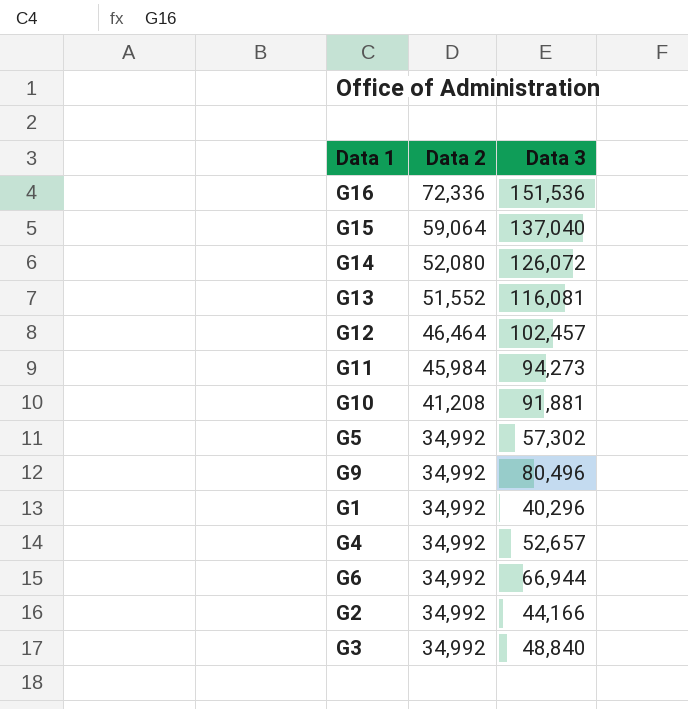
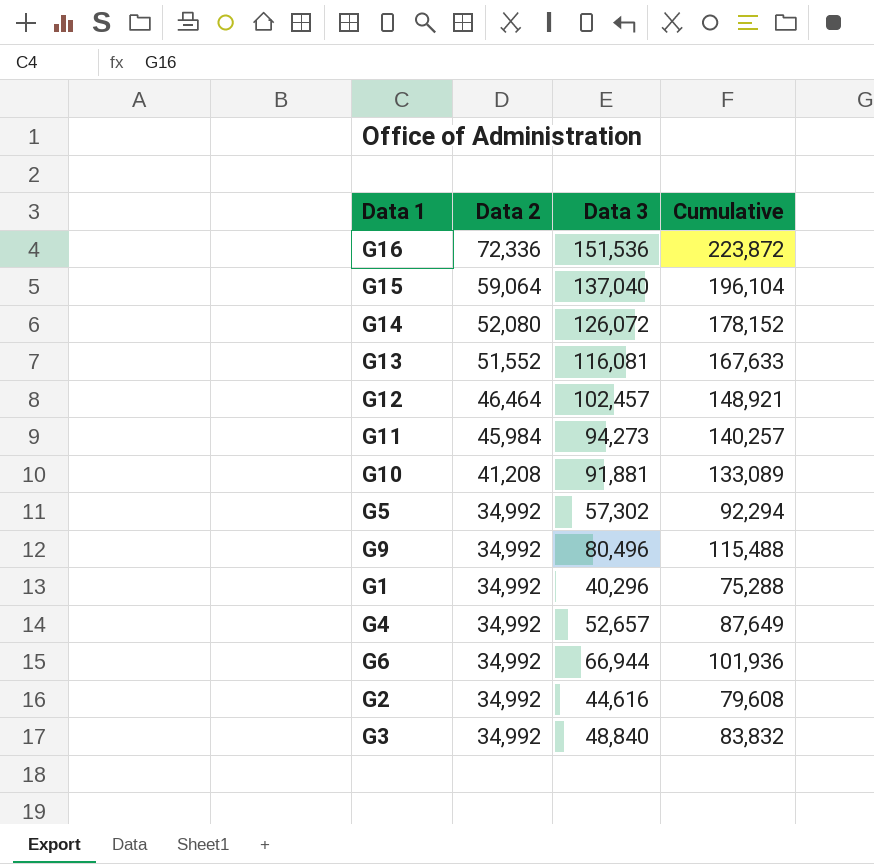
column Cumulative | formula: none -> [Data 2] + [Data 3]
G2 | Data 3: 44,166 -> 44,616

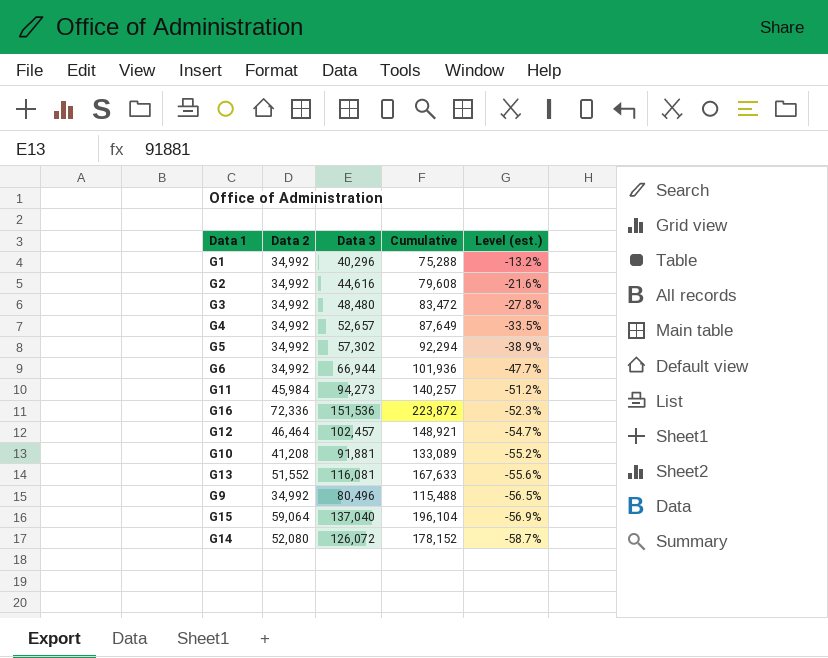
row order: Data 2 descending -> Level (est.) descending
column Level (est.) | formula: none -> ([Data 2] - [Data 3]) / [Data 3]
G3 | Data 3: 48,840 -> 48,480
G3 | Cumulative: 83,832 -> 83,472

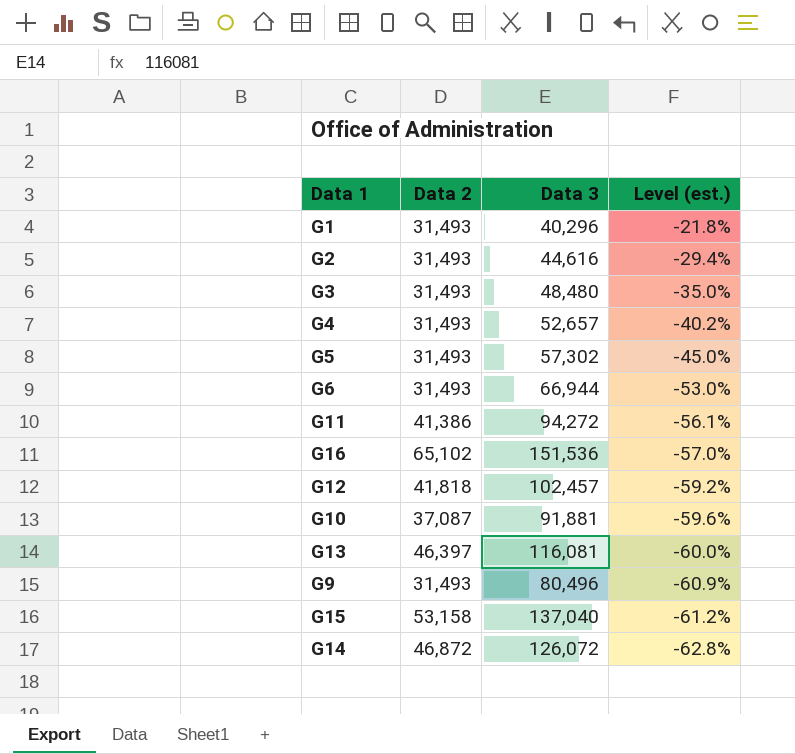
column Cumulative | formula: [Data 2] + [Data 3] -> none
G1 | Data 2: 34,992 -> 31,493
G1 | Level (est.): -13.2% -> -21.8%
G2 | Data 2: 34,992 -> 31,493
G2 | Level (est.): -21.6% -> -29.4%
G3 | Data 2: 34,992 -> 31,493
G3 | Level (est.): -27.8% -> -35.0%
G4 | Data 2: 34,992 -> 31,493
G4 | Level (est.): -33.5% -> -40.2%
G5 | Data 2: 34,992 -> 31,493
G5 | Level (est.): -38.9% -> -45.0%
G6 | Data 2: 34,992 -> 31,493
G6 | Level (est.): -47.7% -> -53.0%
G11 | Data 2: 45,984 -> 41,386
G11 | Data 3: 94,273 -> 94,272
G11 | Level (est.): -51.2% -> -56.1%
G16 | Data 2: 72,336 -> 65,102
G16 | Level (est.): -52.3% -> -57.0%
G12 | Data 2: 46,464 -> 41,818
G12 | Level (est.): -54.7% -> -59.2%
G10 | Data 2: 41,208 -> 37,087
G10 | Level (est.): -55.2% -> -59.6%
G13 | Data 2: 51,552 -> 46,397
G13 | Level (est.): -55.6% -> -60.0%
G9 | Data 2: 34,992 -> 31,493
G9 | Level (est.): -56.5% -> -60.9%
G15 | Data 2: 59,064 -> 53,158
G15 | Level (est.): -56.9% -> -61.2%
G14 | Data 2: 52,080 -> 46,872
G14 | Level (est.): -58.7% -> -62.8%

